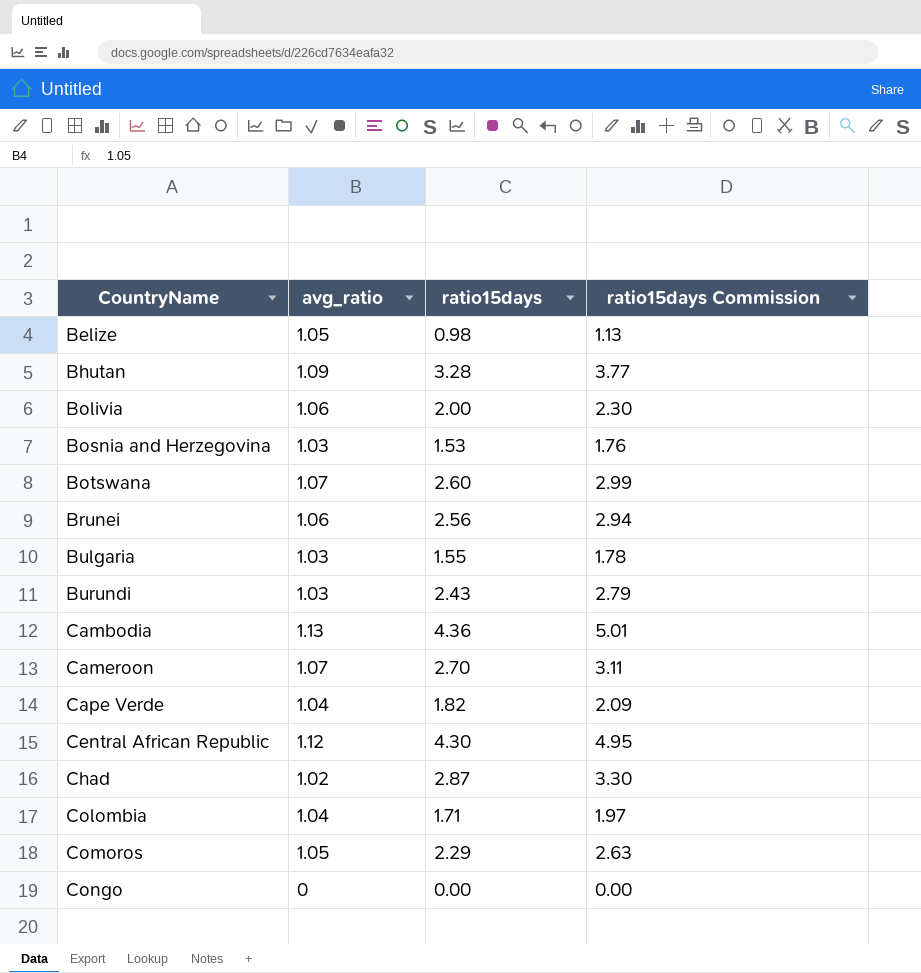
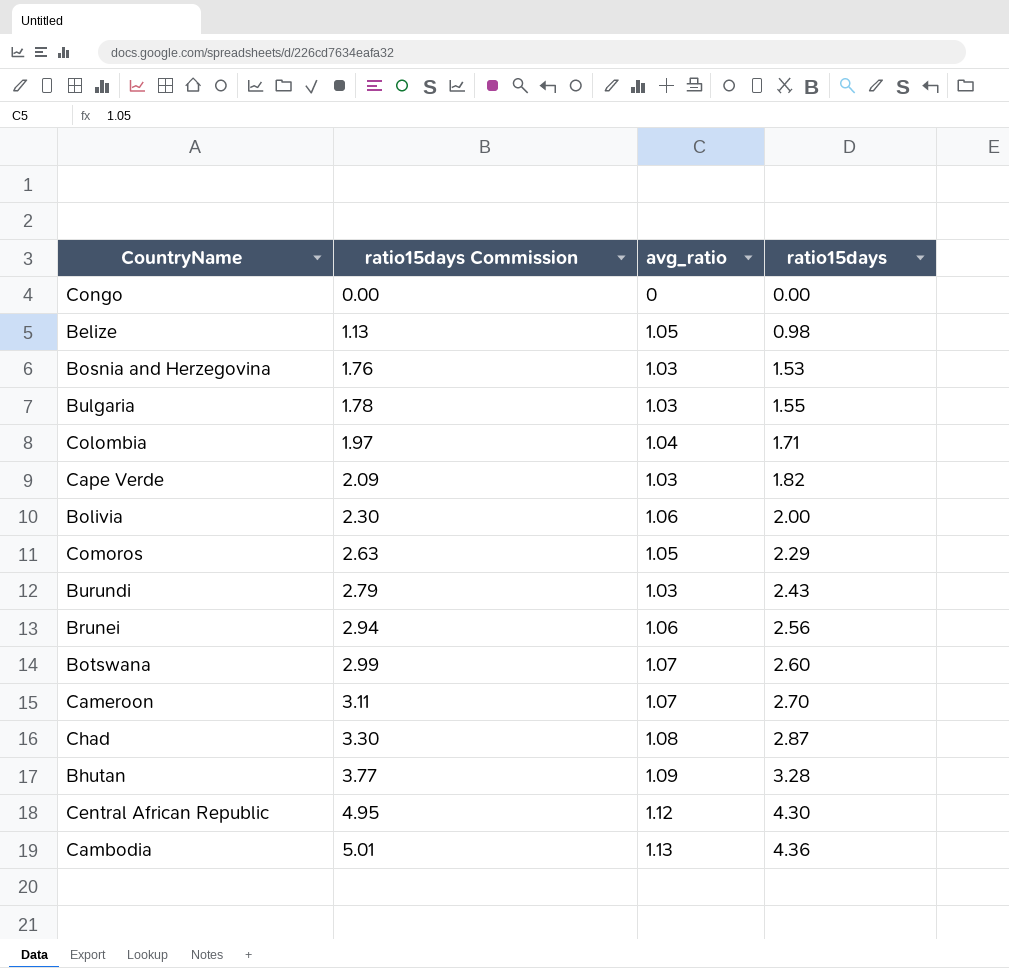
row order: CountryName ascending -> ratio15days Commission ascending
column ratio15days Commission | position: 4 -> 2
Cape Verde | avg_ratio: 1.04 -> 1.03
Chad | avg_ratio: 1.02 -> 1.08

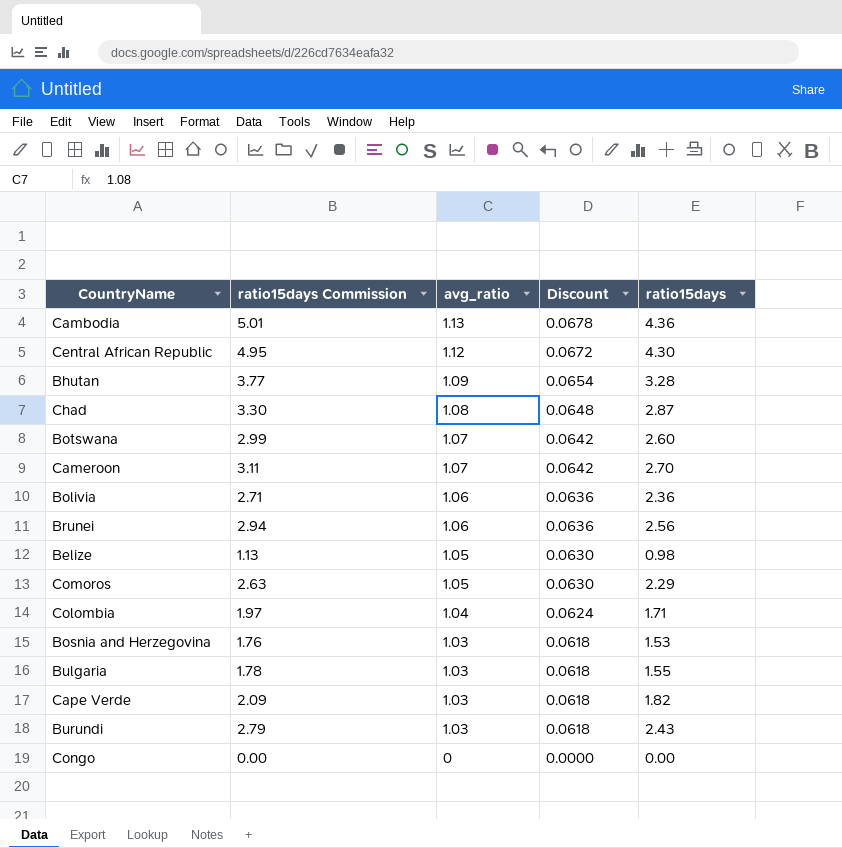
row order: ratio15days Commission ascending -> avg_ratio descending
column Discount | formula: none -> [avg_ratio] * 0.06
Bolivia | ratio15days Commission: 2.30 -> 2.71
Bolivia | ratio15days: 2.00 -> 2.36

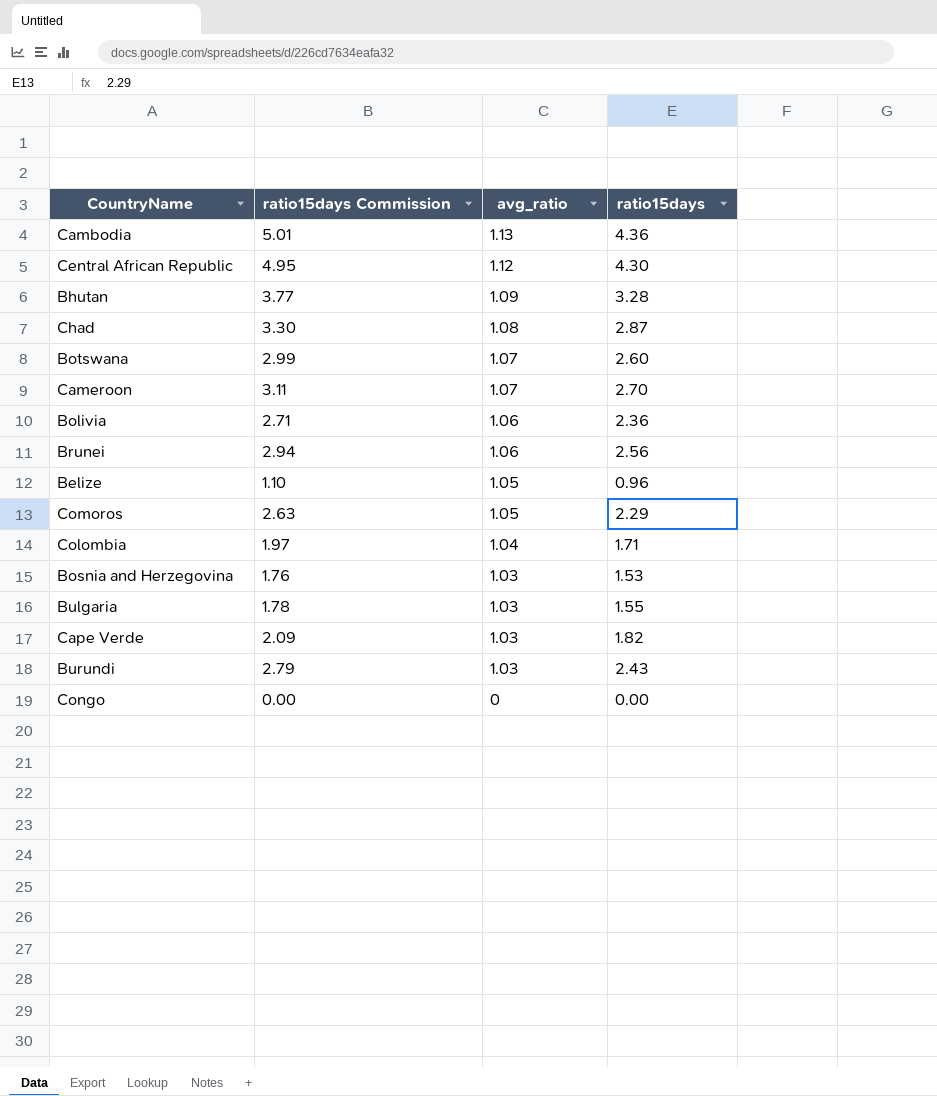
column Discount | formula: [avg_ratio] * 0.06 -> none
Belize | ratio15days Commission: 1.13 -> 1.10
Belize | ratio15days: 0.98 -> 0.96

